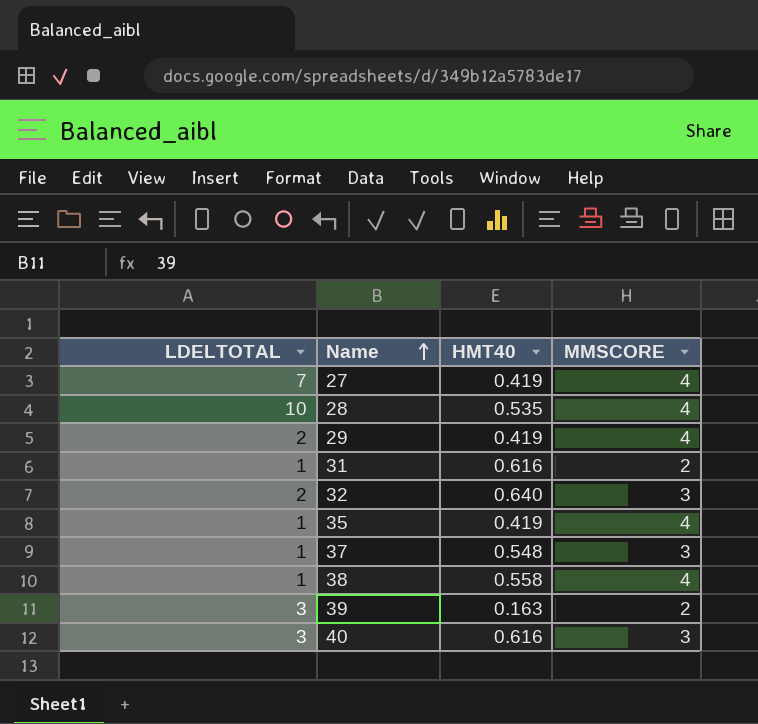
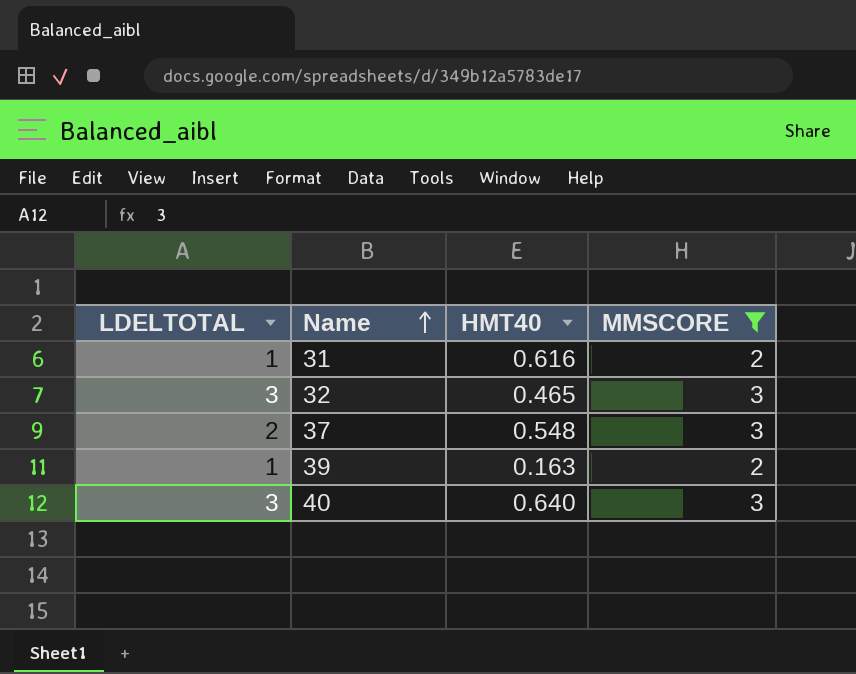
filter: none -> MMSCORE != 4
32 | LDELTOTAL: 2 -> 3
32 | HMT40: 0.640 -> 0.465
37 | LDELTOTAL: 1 -> 2
39 | LDELTOTAL: 3 -> 1
40 | HMT40: 0.616 -> 0.640

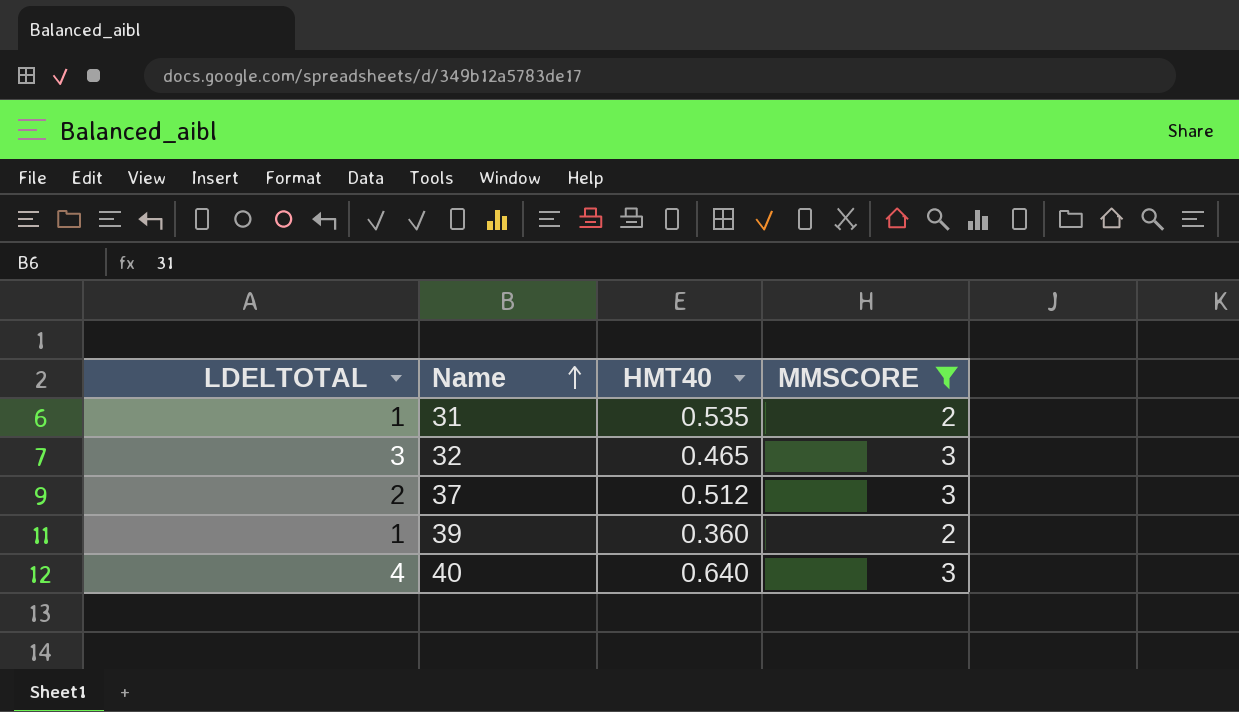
31 | HMT40: 0.616 -> 0.535
37 | HMT40: 0.548 -> 0.512
39 | HMT40: 0.163 -> 0.360
40 | LDELTOTAL: 3 -> 4

